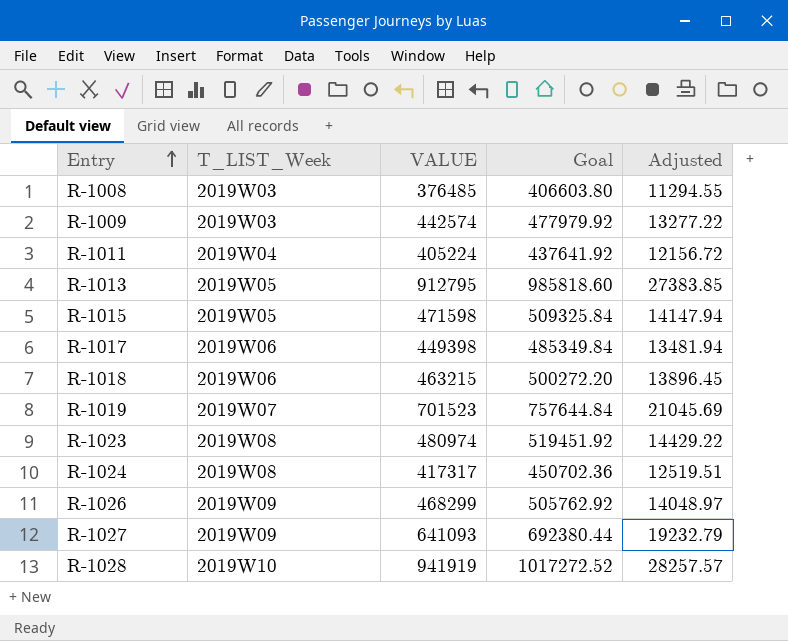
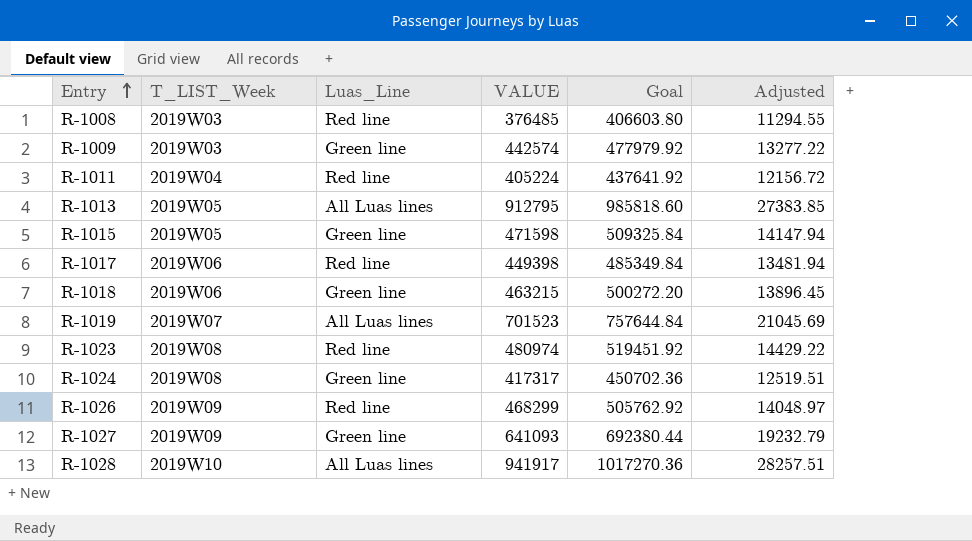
column Luas_Line | position: none -> 3
R-1028 | VALUE: 941919 -> 941917
R-1028 | Goal: 1017272.52 -> 1017270.36
R-1028 | Adjusted: 28257.57 -> 28257.51

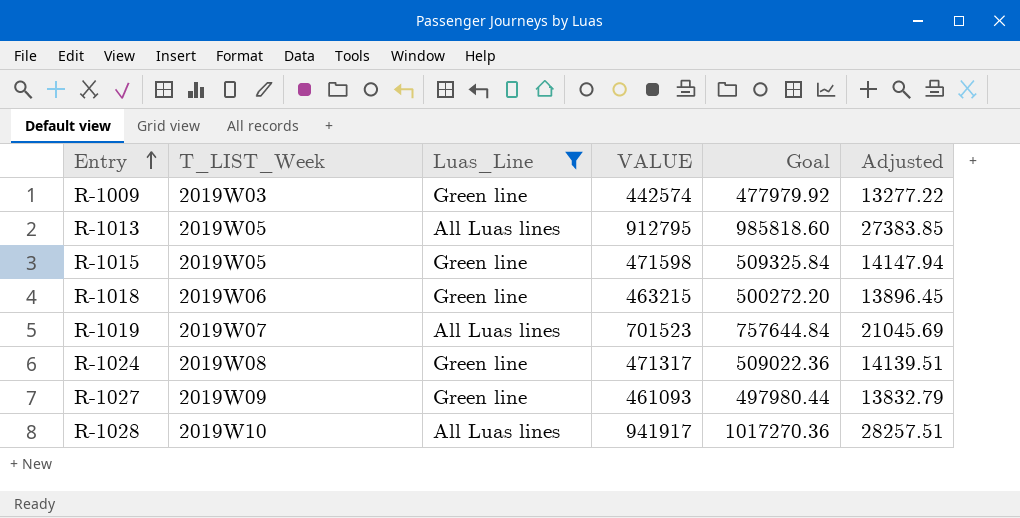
filter: none -> Luas_Line != Red line
R-1024 | VALUE: 417317 -> 471317
R-1024 | Goal: 450702.36 -> 509022.36
R-1024 | Adjusted: 12519.51 -> 14139.51
R-1027 | VALUE: 641093 -> 461093
R-1027 | Goal: 692380.44 -> 497980.44
R-1027 | Adjusted: 19232.79 -> 13832.79

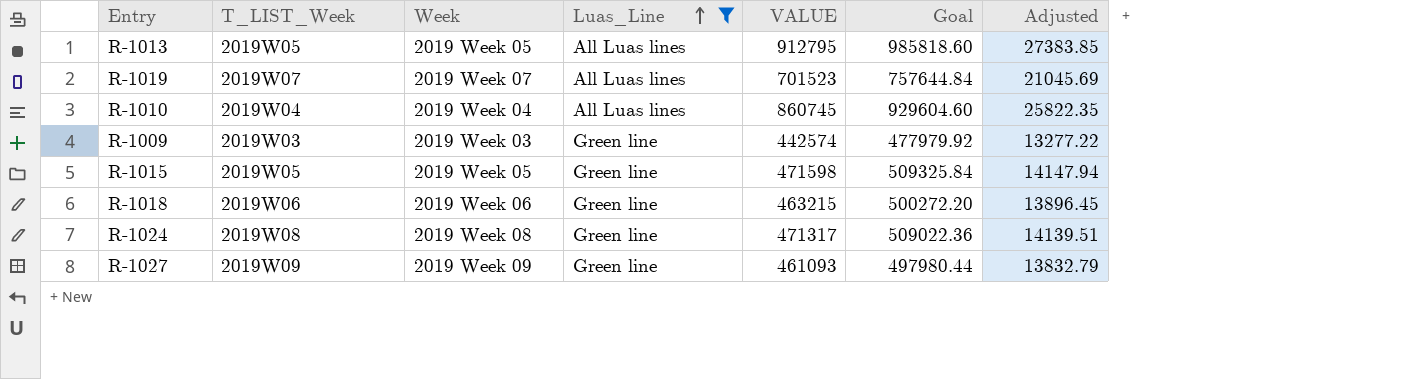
row order: Entry ascending -> Luas_Line ascending
column Week | position: none -> 3
row R-1028: 2019W10 | All Luas lines | 941917 | 1017270.36 | 28257.51 -> none
row R-1010: none -> 2019W04 | 2019 Week 04 | All Luas lines | 860745 | 929604.60 | 25822.35

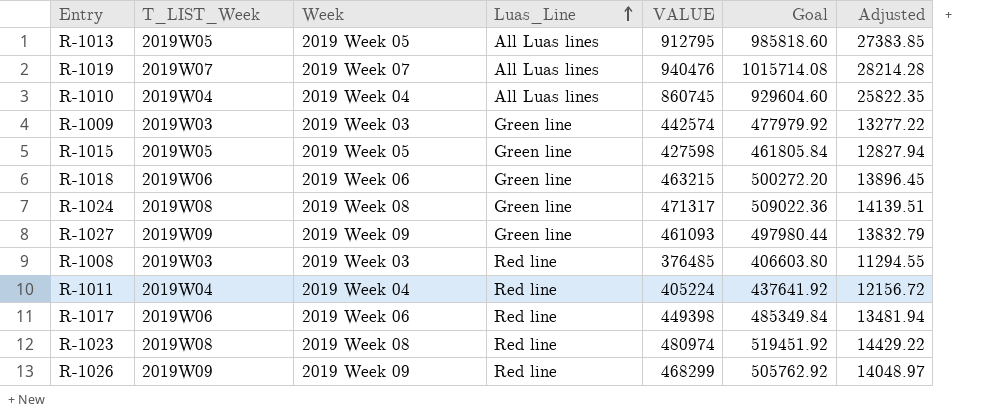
filter: Luas_Line != Red line -> none
R-1019 | VALUE: 701523 -> 940476
R-1019 | Goal: 757644.84 -> 1015714.08
R-1019 | Adjusted: 21045.69 -> 28214.28
R-1015 | VALUE: 471598 -> 427598
R-1015 | Goal: 509325.84 -> 461805.84
R-1015 | Adjusted: 14147.94 -> 12827.94

